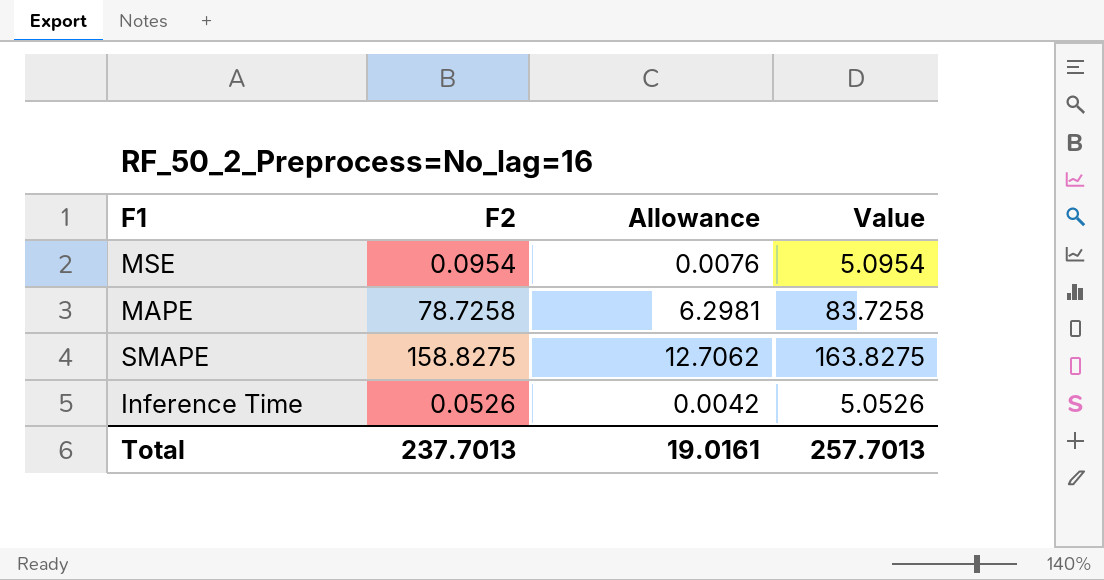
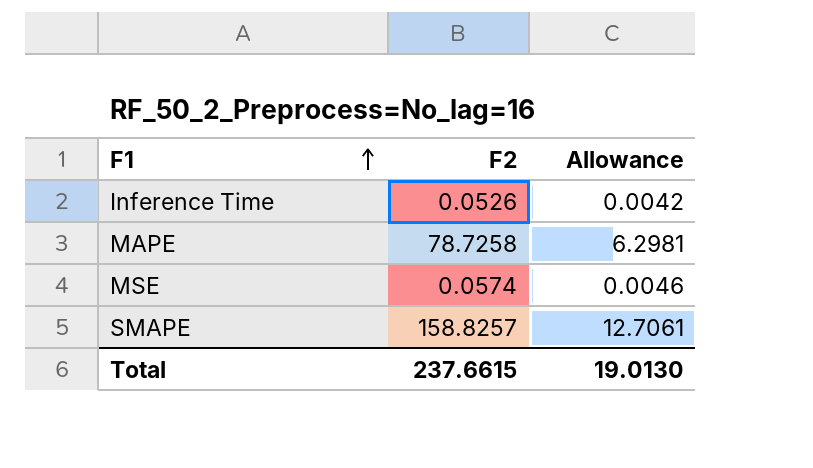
row order: none -> F1 ascending
column Value | formula: [F2] + 5 -> none
MSE | F2: 0.0954 -> 0.0574
MSE | Allowance: 0.0076 -> 0.0046
SMAPE | F2: 158.8275 -> 158.8257
SMAPE | Allowance: 12.7062 -> 12.7061
Total | F2: 237.7013 -> 237.6615
Total | Allowance: 19.0161 -> 19.0130

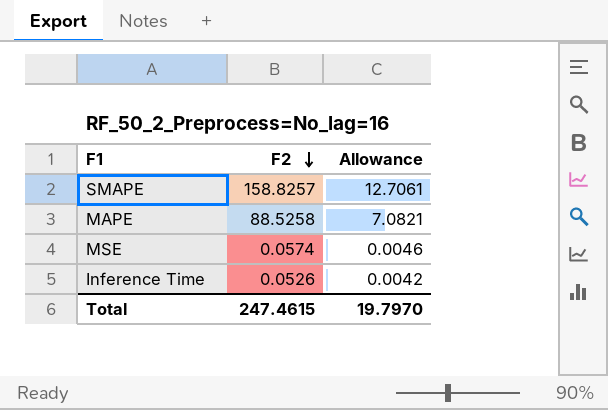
row order: F1 ascending -> F2 descending
MAPE | F2: 78.7258 -> 88.5258
MAPE | Allowance: 6.2981 -> 7.0821
Total | F2: 237.6615 -> 247.4615
Total | Allowance: 19.0130 -> 19.7970

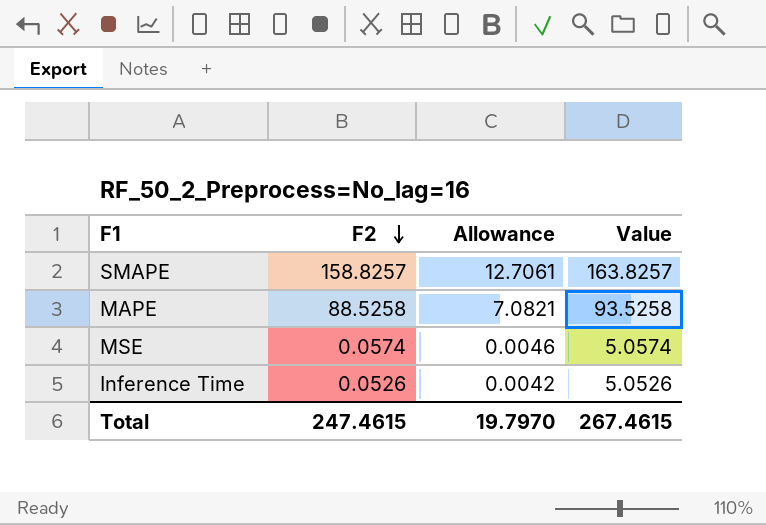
column Value | formula: none -> [F2] + 5

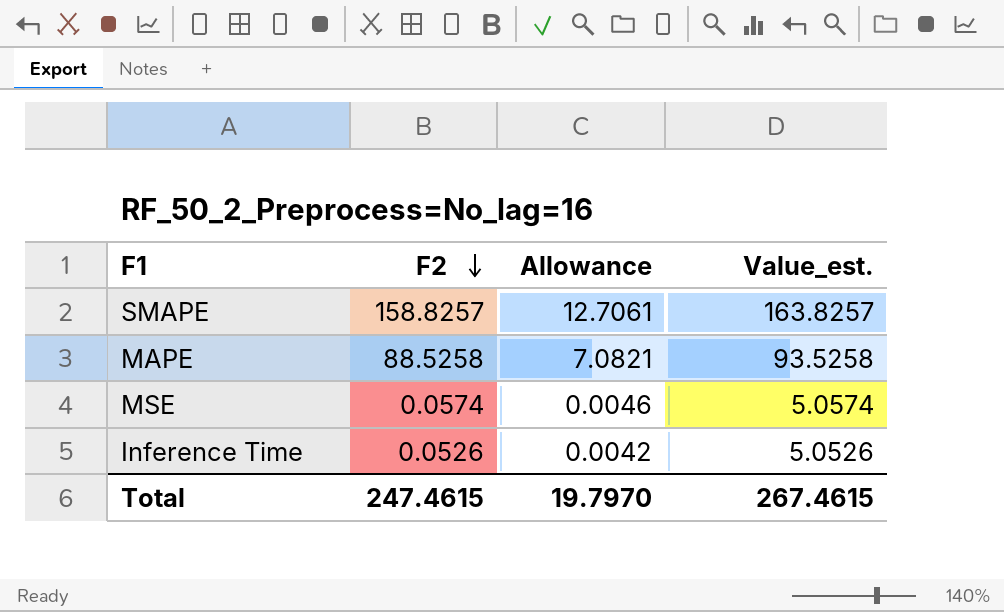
column name: Value -> Value_est.

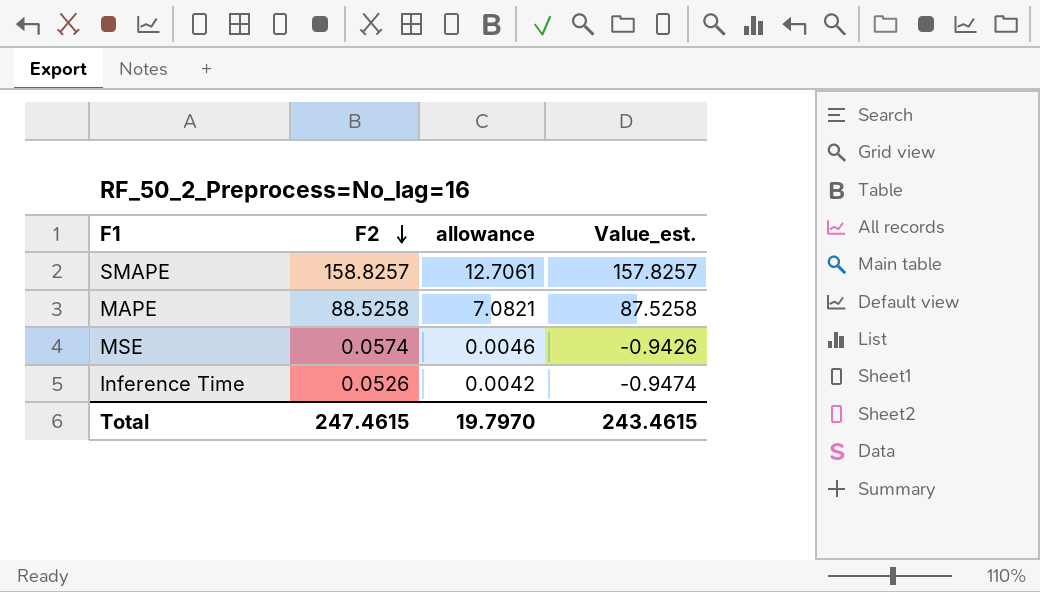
column name: Allowance -> allowance
column Value_est. | formula: [F2] + 5 -> [F2] - 1
Total | Value_est.: 267.4615 -> 243.4615

